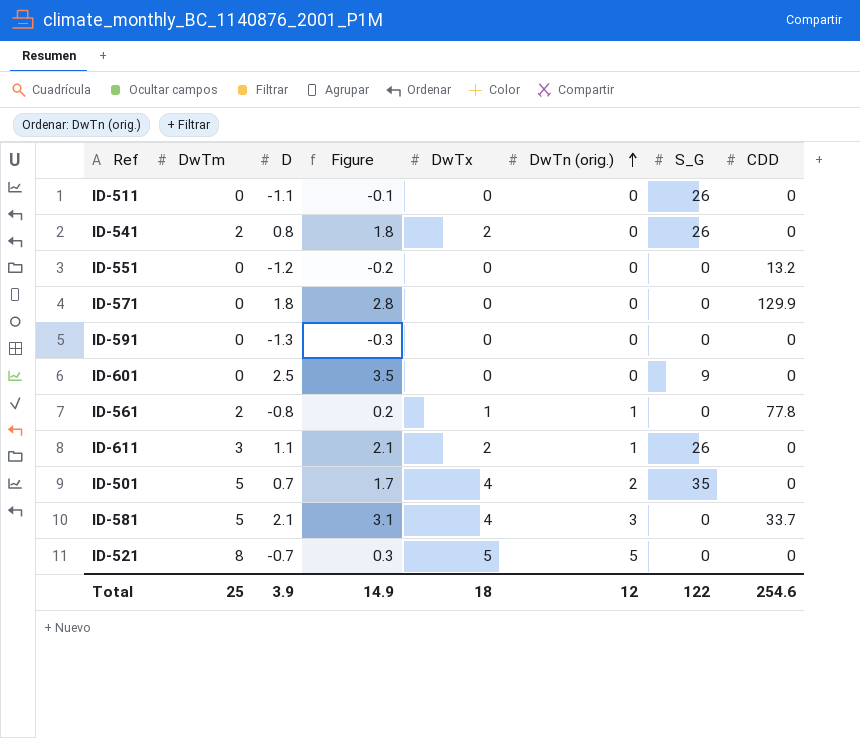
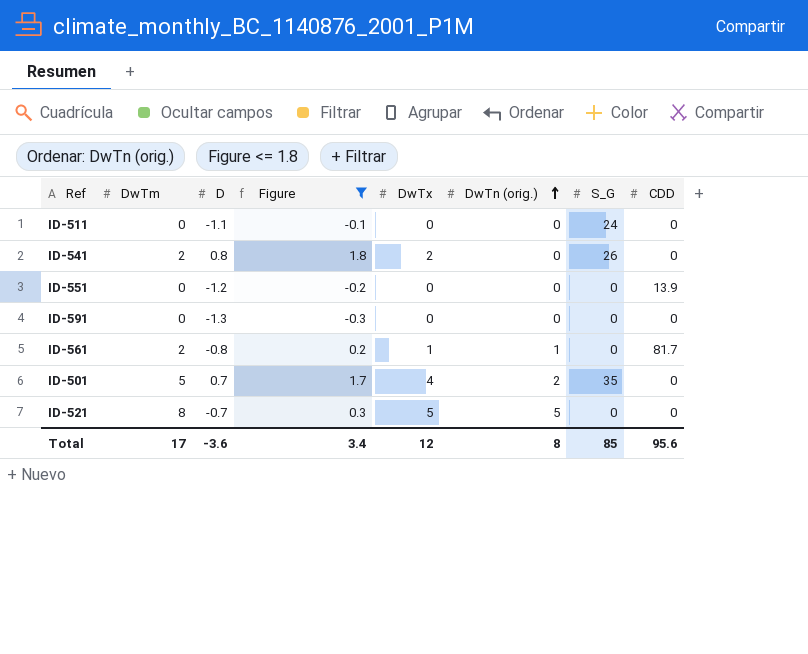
filter: none -> Figure <= 1.8
ID-511 | S_G: 26 -> 24
ID-551 | CDD: 13.2 -> 13.9
ID-561 | CDD: 77.8 -> 81.7
Total | DwTm: 25 -> 17
Total | D: 3.9 -> -3.6
Total | Figure: 14.9 -> 3.4
Total | DwTx: 18 -> 12
Total | DwTn (orig.): 12 -> 8
Total | S_G: 122 -> 85
Total | CDD: 254.6 -> 95.6

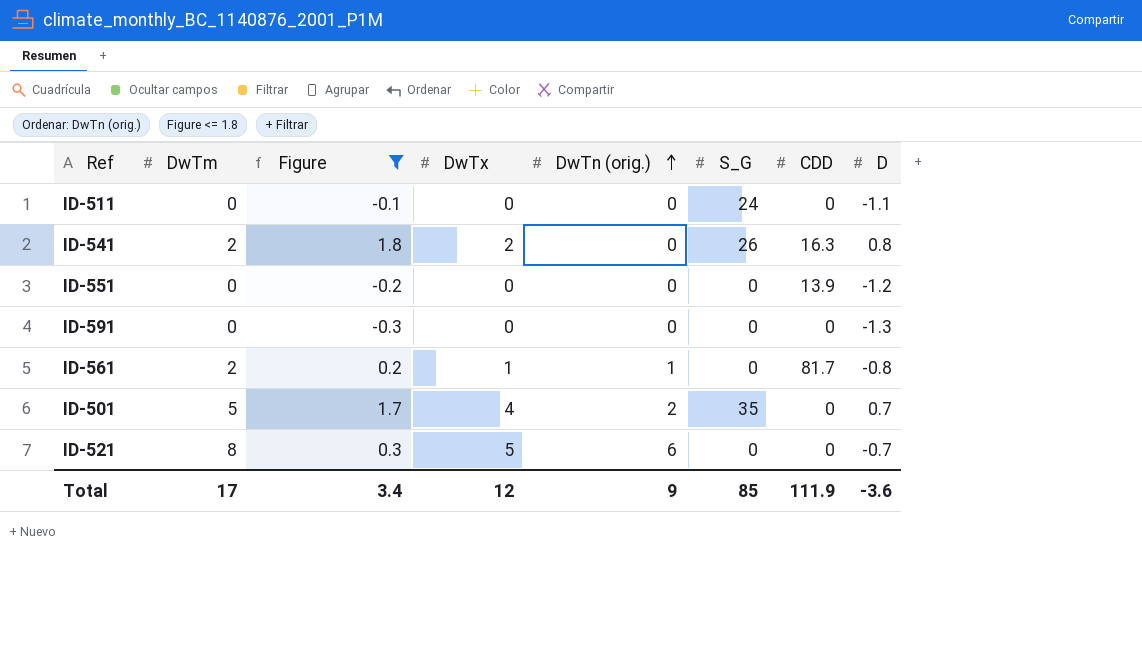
column D | position: 3 -> 8
ID-541 | CDD: 0 -> 16.3
ID-521 | DwTn (orig.): 5 -> 6
Total | DwTn (orig.): 8 -> 9
Total | CDD: 95.6 -> 111.9

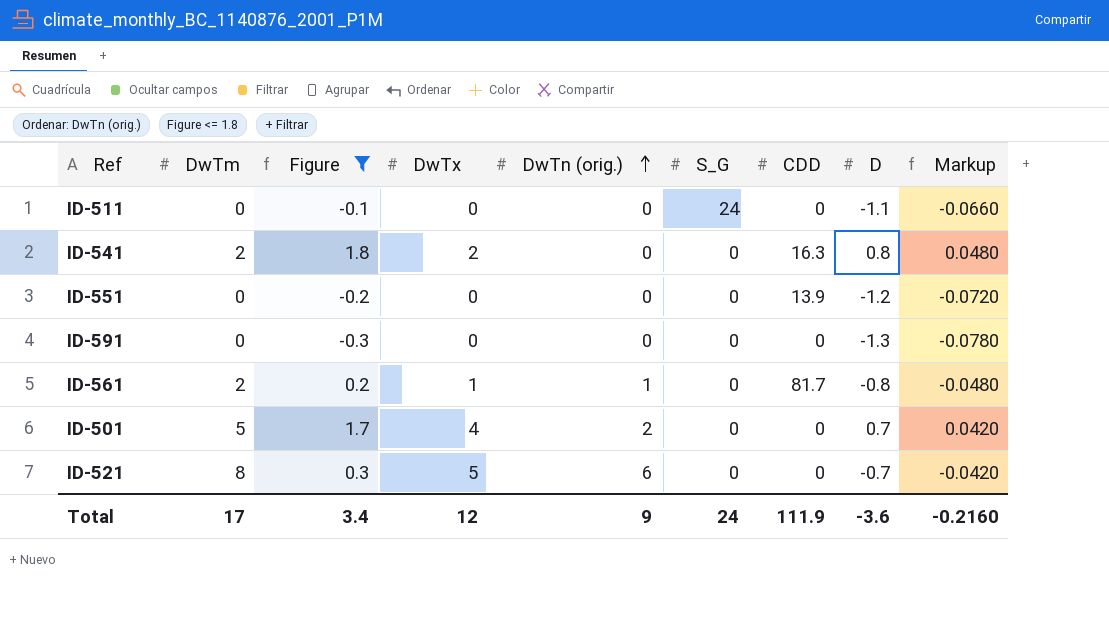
column Markup | formula: none -> [D] * 0.06
ID-541 | S_G: 26 -> 0
ID-501 | S_G: 35 -> 0
Total | S_G: 85 -> 24

